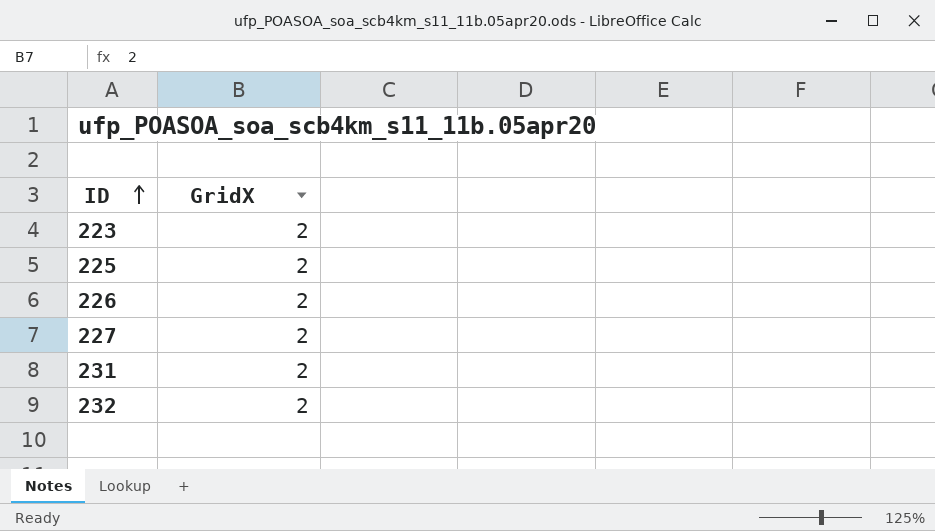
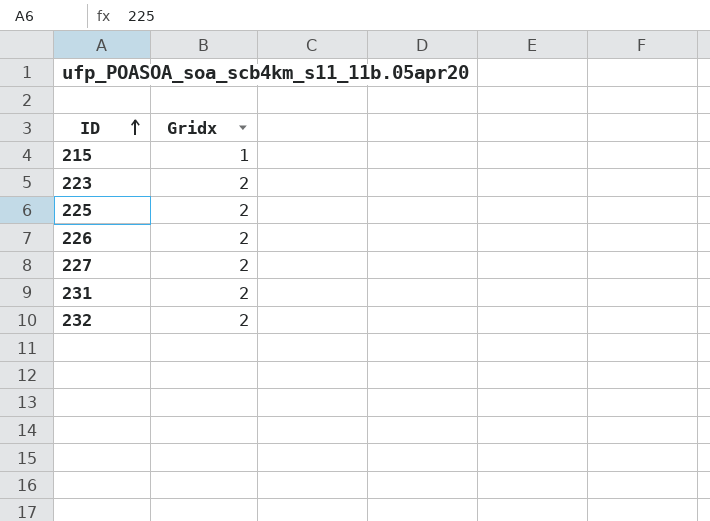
column name: GridX -> Gridx
row 215: none -> 1

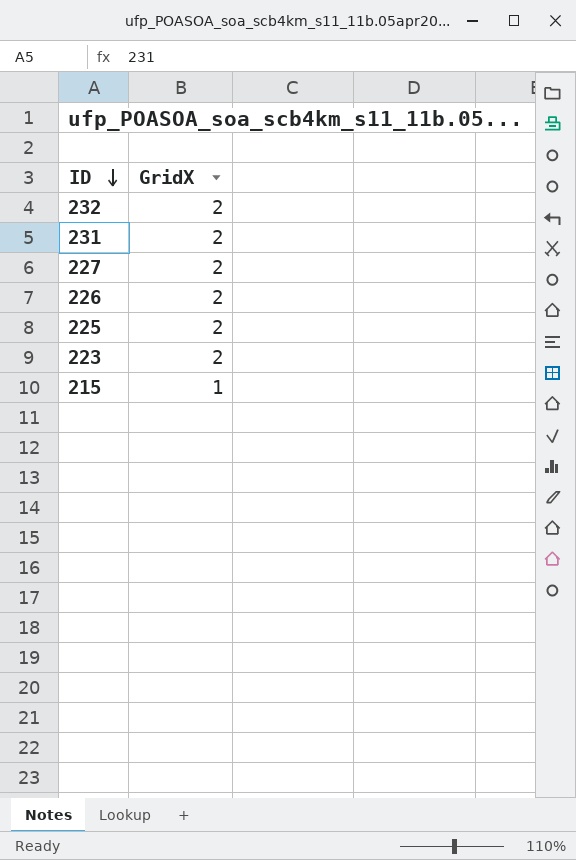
row order: ID ascending -> ID descending
column name: Gridx -> GridX

